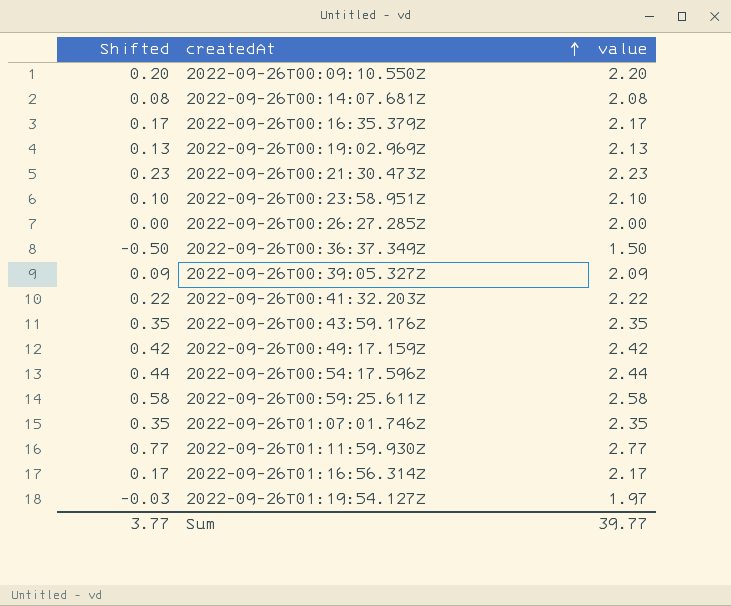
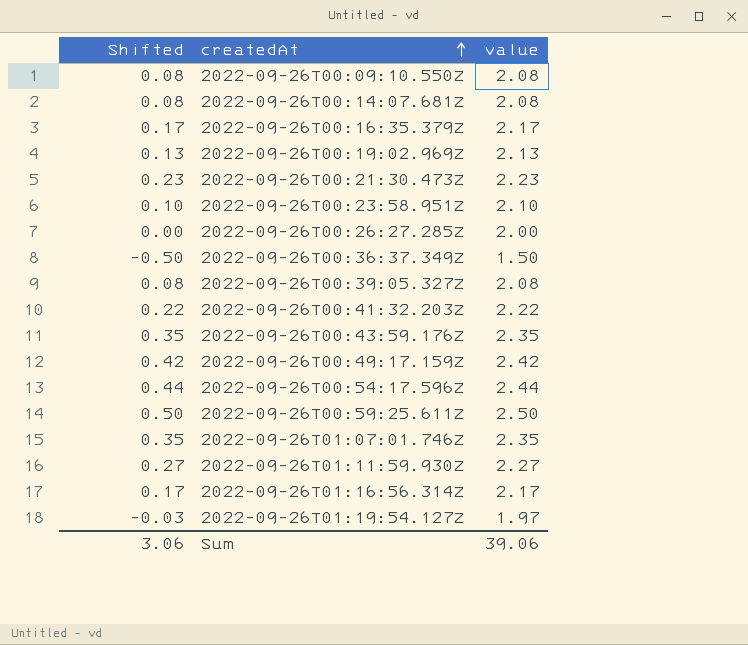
2022-09-26T00:09:10.550Z | Shifted: 0.20 -> 0.08
2022-09-26T00:09:10.550Z | value: 2.20 -> 2.08
2022-09-26T00:39:05.327Z | Shifted: 0.09 -> 0.08
2022-09-26T00:39:05.327Z | value: 2.09 -> 2.08
2022-09-26T00:59:25.611Z | Shifted: 0.58 -> 0.50
2022-09-26T00:59:25.611Z | value: 2.58 -> 2.50
2022-09-26T01:11:59.930Z | Shifted: 0.77 -> 0.27
2022-09-26T01:11:59.930Z | value: 2.77 -> 2.27
Sum | Shifted: 3.77 -> 3.06
Sum | value: 39.77 -> 39.06

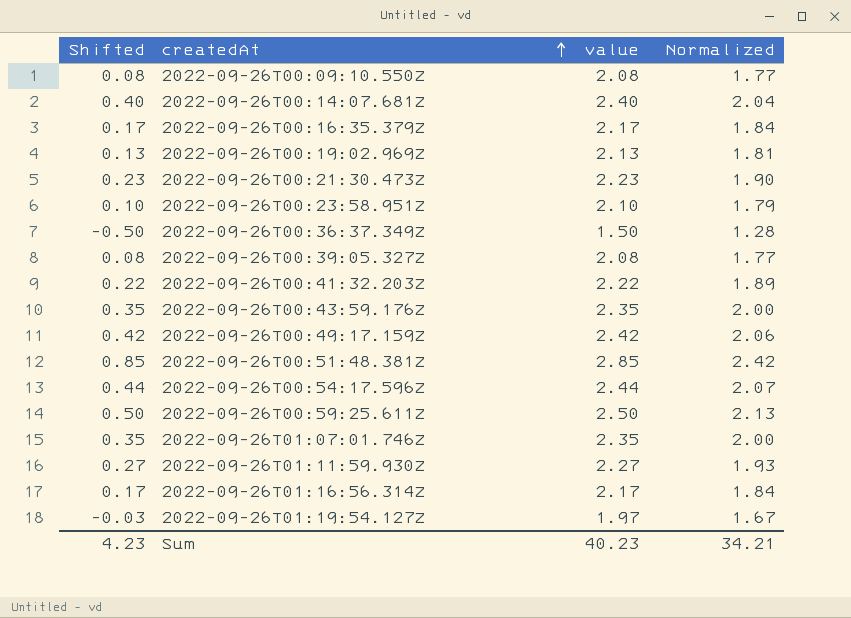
column Normalized | formula: none -> [value] * 0.85
row 2022-09-26T00:26:27.285Z: 0.00 | 2.00 -> none
2022-09-26T00:14:07.681Z | Shifted: 0.08 -> 0.40
2022-09-26T00:14:07.681Z | value: 2.08 -> 2.40
row 2022-09-26T00:51:48.381Z: none -> 0.85 | 2.85 | 2.42
Sum | Shifted: 3.06 -> 4.23
Sum | value: 39.06 -> 40.23

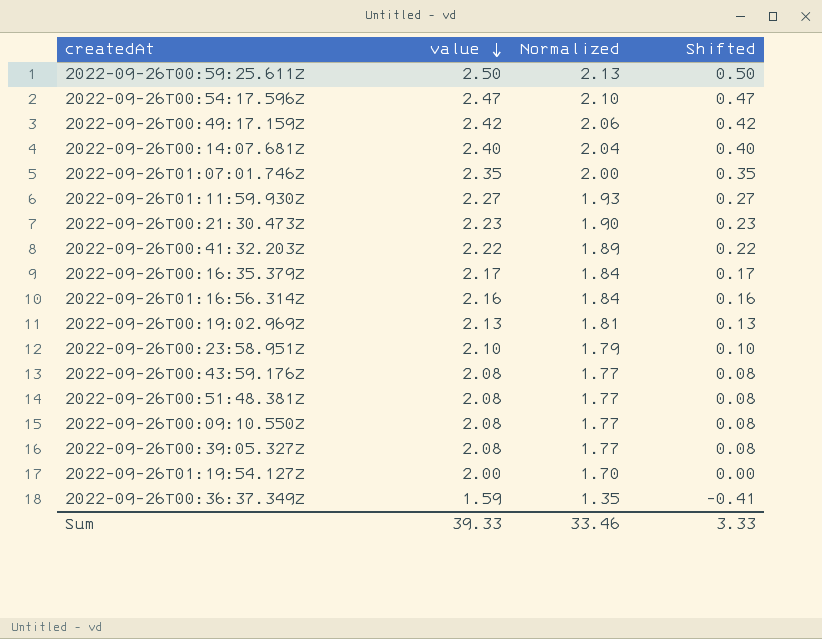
row order: createdAt ascending -> value descending
column Shifted | position: 1 -> 4
2022-09-26T00:54:17.596Z | value: 2.44 -> 2.47
2022-09-26T00:54:17.596Z | Normalized: 2.07 -> 2.10
2022-09-26T00:54:17.596Z | Shifted: 0.44 -> 0.47
2022-09-26T01:16:56.314Z | value: 2.17 -> 2.16
2022-09-26T01:16:56.314Z | Shifted: 0.17 -> 0.16
2022-09-26T00:43:59.176Z | value: 2.35 -> 2.08
2022-09-26T00:43:59.176Z | Normalized: 2.00 -> 1.77
2022-09-26T00:43:59.176Z | Shifted: 0.35 -> 0.08
2022-09-26T00:51:48.381Z | value: 2.85 -> 2.08
2022-09-26T00:51:48.381Z | Normalized: 2.42 -> 1.77
2022-09-26T00:51:48.381Z | Shifted: 0.85 -> 0.08
2022-09-26T01:19:54.127Z | value: 1.97 -> 2.00
2022-09-26T01:19:54.127Z | Normalized: 1.67 -> 1.70
2022-09-26T01:19:54.127Z | Shifted: -0.03 -> 0.00
2022-09-26T00:36:37.349Z | value: 1.50 -> 1.59
2022-09-26T00:36:37.349Z | Normalized: 1.28 -> 1.35
2022-09-26T00:36:37.349Z | Shifted: -0.50 -> -0.41
Sum | value: 40.23 -> 39.33
Sum | Normalized: 34.21 -> 33.46
Sum | Shifted: 4.23 -> 3.33

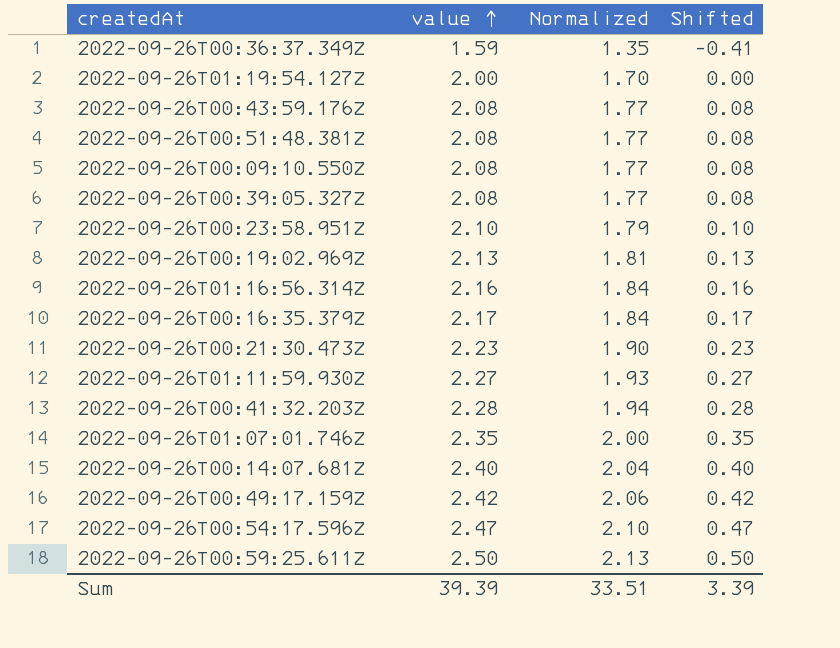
row order: value descending -> value ascending
2022-09-26T00:41:32.203Z | value: 2.22 -> 2.28
2022-09-26T00:41:32.203Z | Normalized: 1.89 -> 1.94
2022-09-26T00:41:32.203Z | Shifted: 0.22 -> 0.28
Sum | value: 39.33 -> 39.39
Sum | Normalized: 33.46 -> 33.51
Sum | Shifted: 3.33 -> 3.39

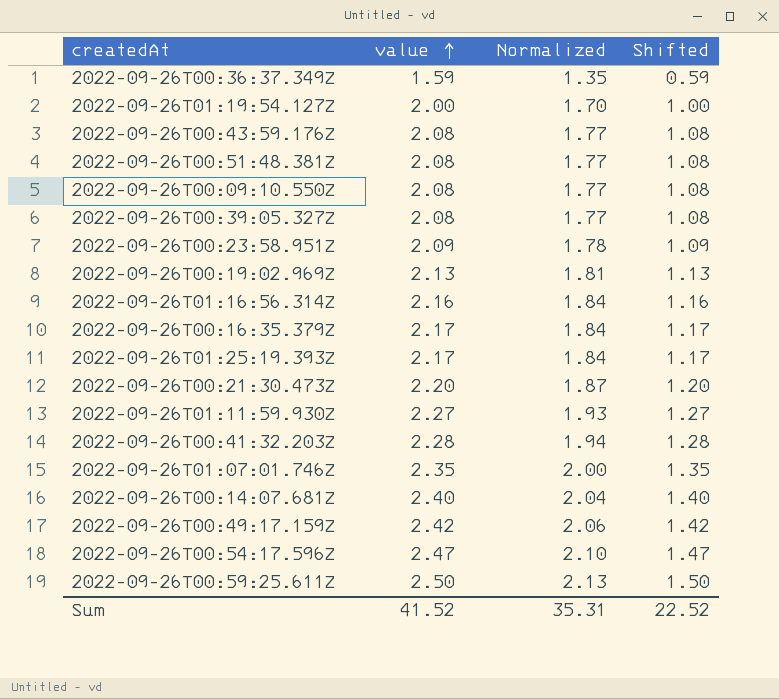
column Shifted | formula: [value] - 2 -> [value] - 1
2022-09-26T00:23:58.951Z | value: 2.10 -> 2.09
2022-09-26T00:23:58.951Z | Normalized: 1.79 -> 1.78
row 2022-09-26T01:25:19.393Z: none -> 2.17 | 1.84 | 1.17
2022-09-26T00:21:30.473Z | value: 2.23 -> 2.20
2022-09-26T00:21:30.473Z | Normalized: 1.90 -> 1.87
Sum | value: 39.39 -> 41.52
Sum | Normalized: 33.51 -> 35.31
Sum | Shifted: 3.39 -> 22.52

